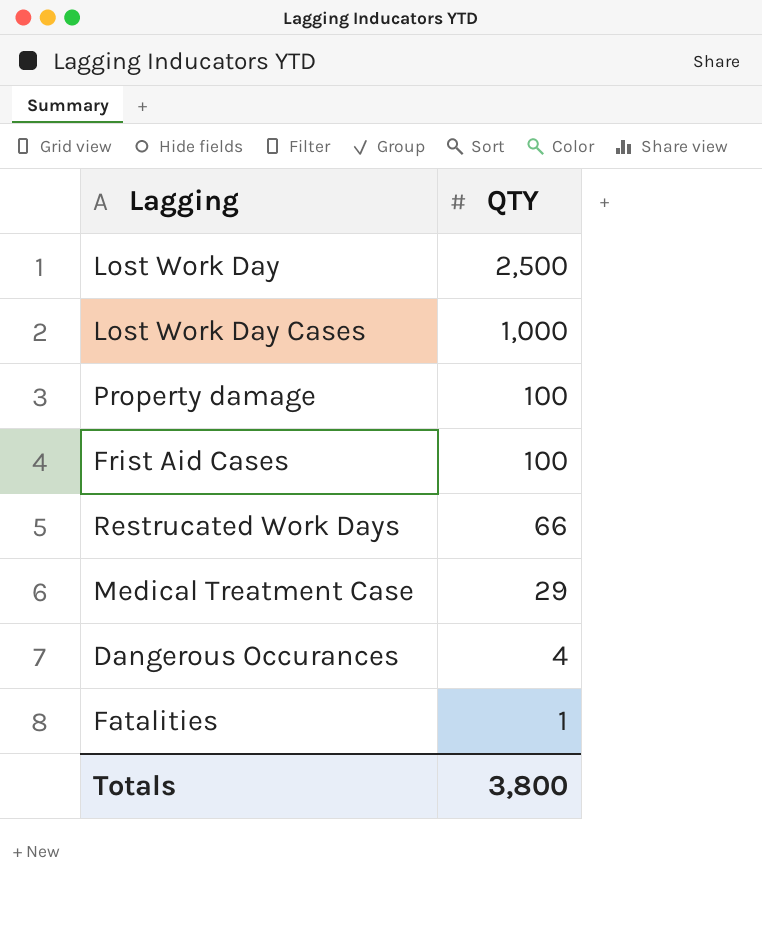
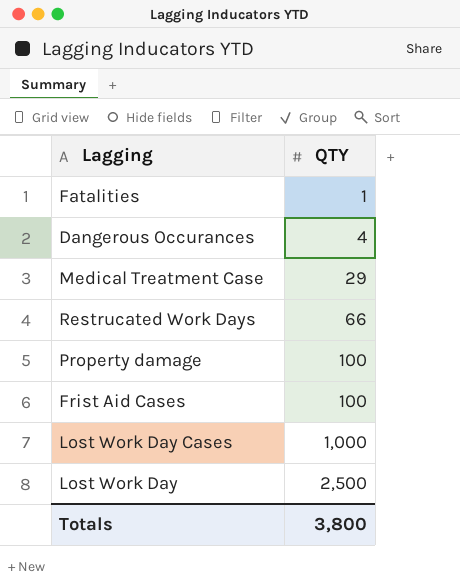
row order: QTY descending -> QTY ascending

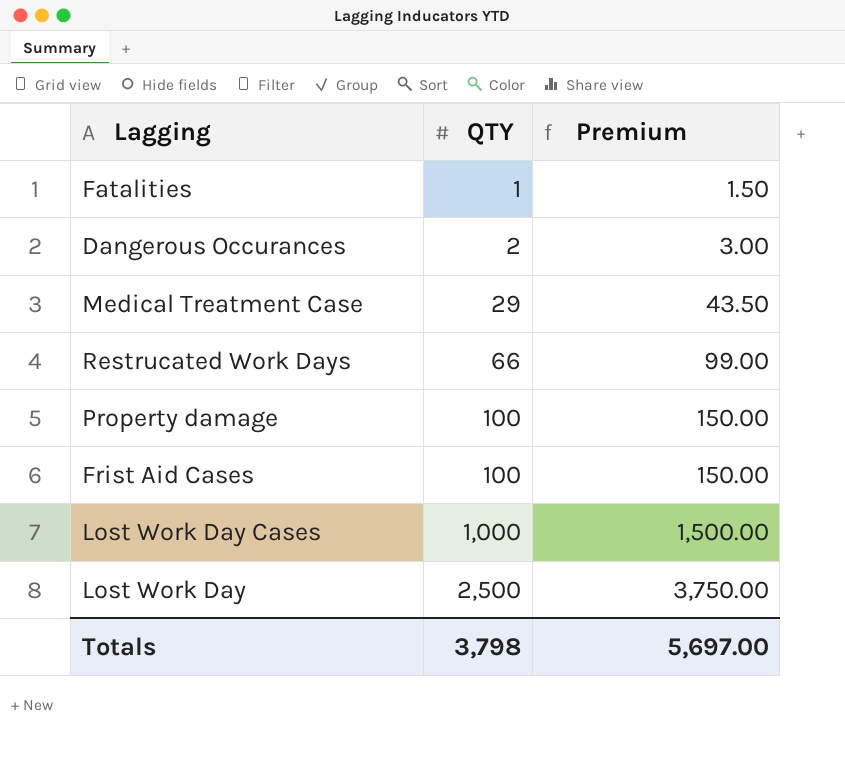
column Premium | formula: none -> [QTY] * 1.5
Dangerous Occurances | QTY: 4 -> 2
Totals | QTY: 3,800 -> 3,798

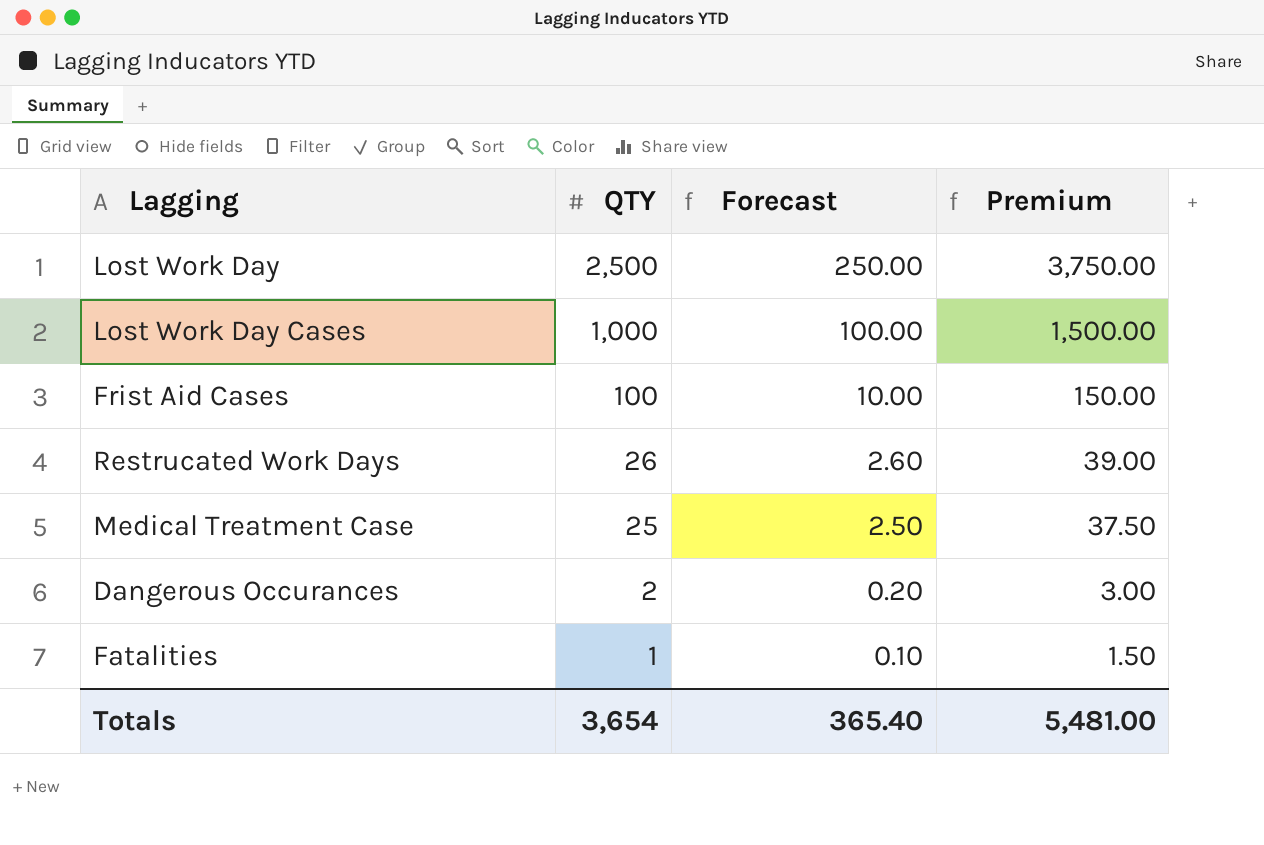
row order: QTY ascending -> QTY descending
column Forecast | formula: none -> [QTY] * 0.1
row Property damage: 100 | 150.00 -> none
Restrucated Work Days | QTY: 66 -> 26
Restrucated Work Days | Premium: 99.00 -> 39.00
Medical Treatment Case | QTY: 29 -> 25
Medical Treatment Case | Premium: 43.50 -> 37.50
Totals | QTY: 3,798 -> 3,654
Totals | Premium: 5,697.00 -> 5,481.00

